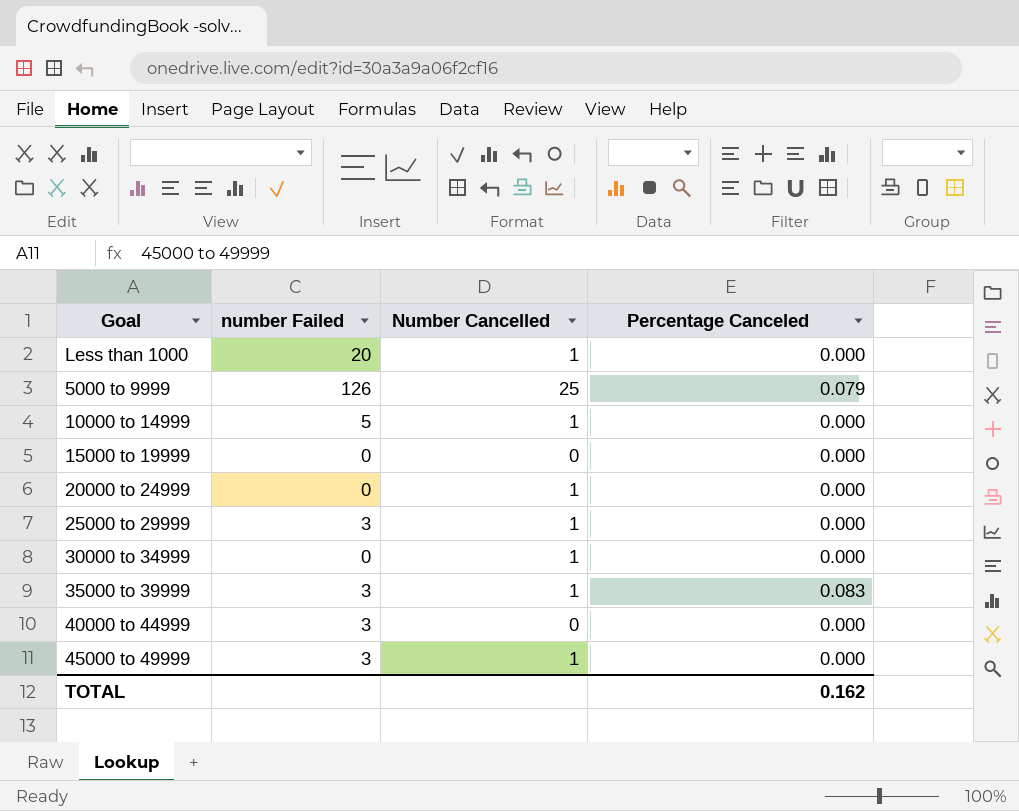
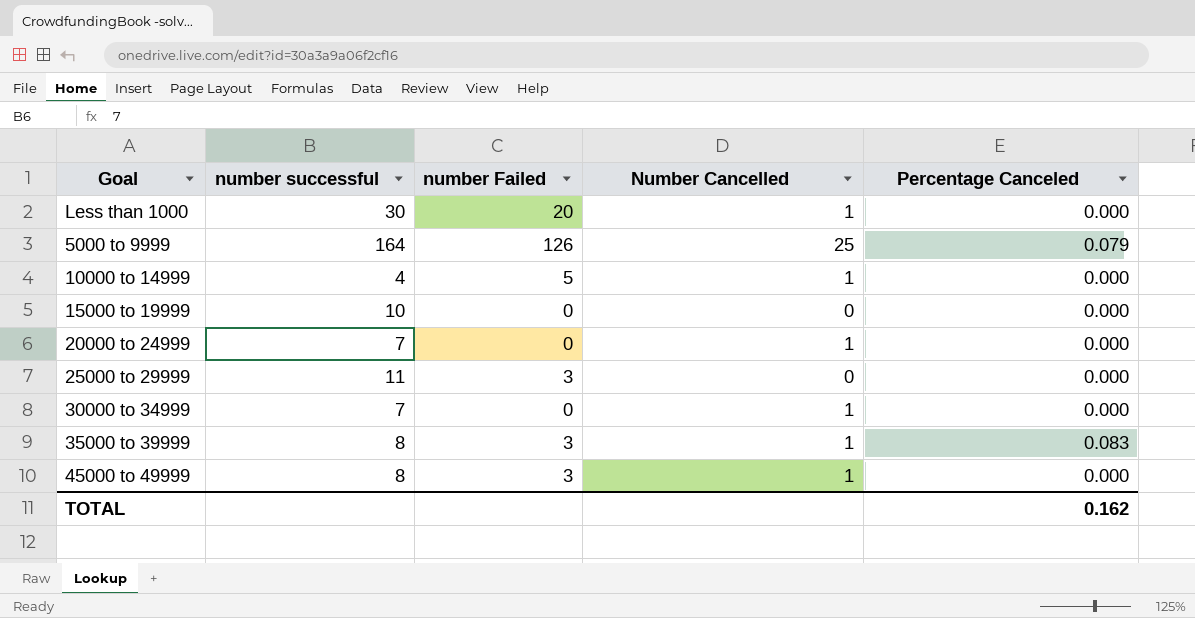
column number successful | position: none -> 2
row 40000 to 44999: 3 | 0 | 0.000 -> none
25000 to 29999 | Number Cancelled: 1 -> 0

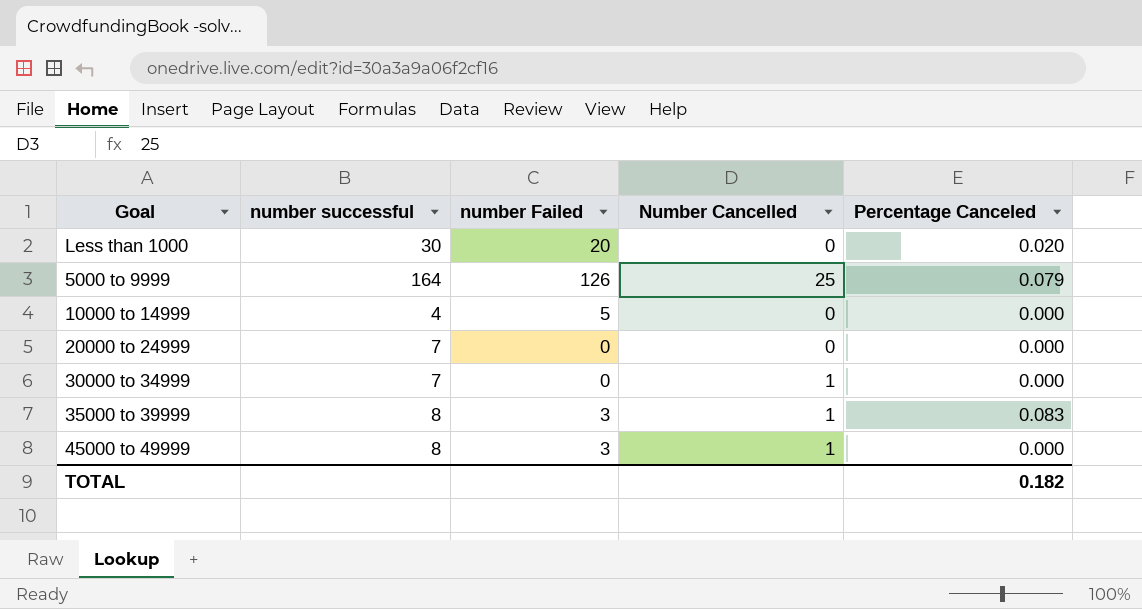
row 15000 to 19999: 10 | 0 | 0 | 0.000 -> none
row 25000 to 29999: 11 | 3 | 0 | 0.000 -> none
Less than 1000 | Number Cancelled: 1 -> 0
Less than 1000 | Percentage Canceled: 0.000 -> 0.020
10000 to 14999 | Number Cancelled: 1 -> 0
20000 to 24999 | Number Cancelled: 1 -> 0
TOTAL | Percentage Canceled: 0.162 -> 0.182

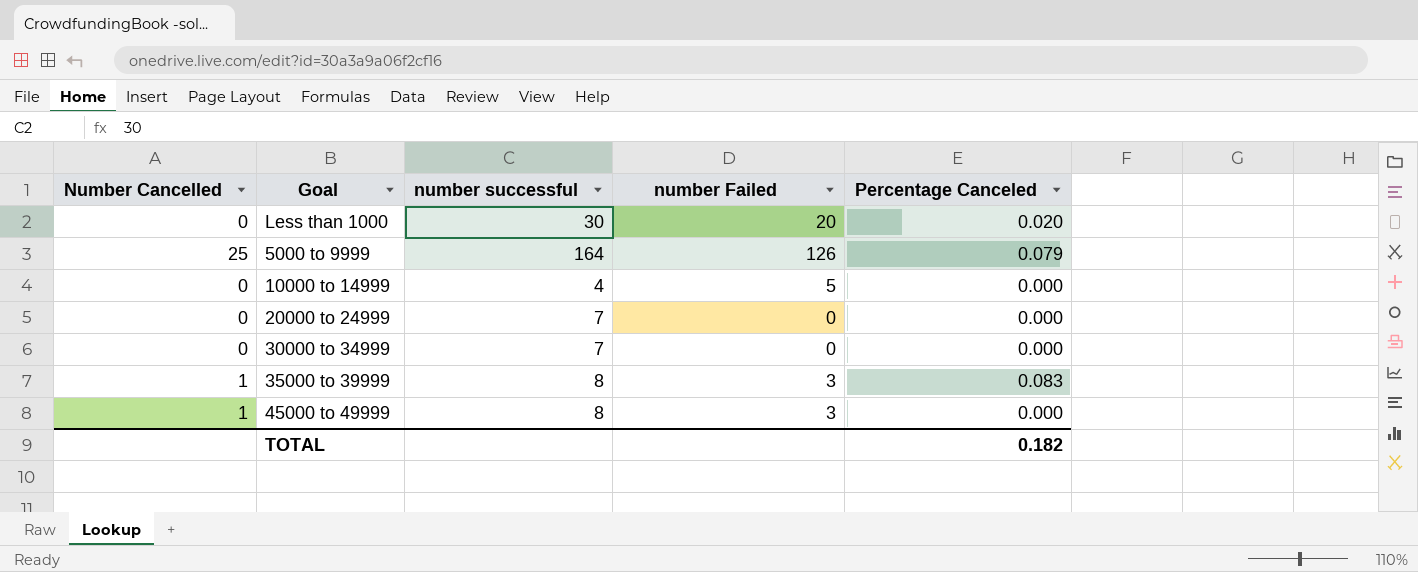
column Number Cancelled | position: 4 -> 1
30000 to 34999 | Number Cancelled: 1 -> 0

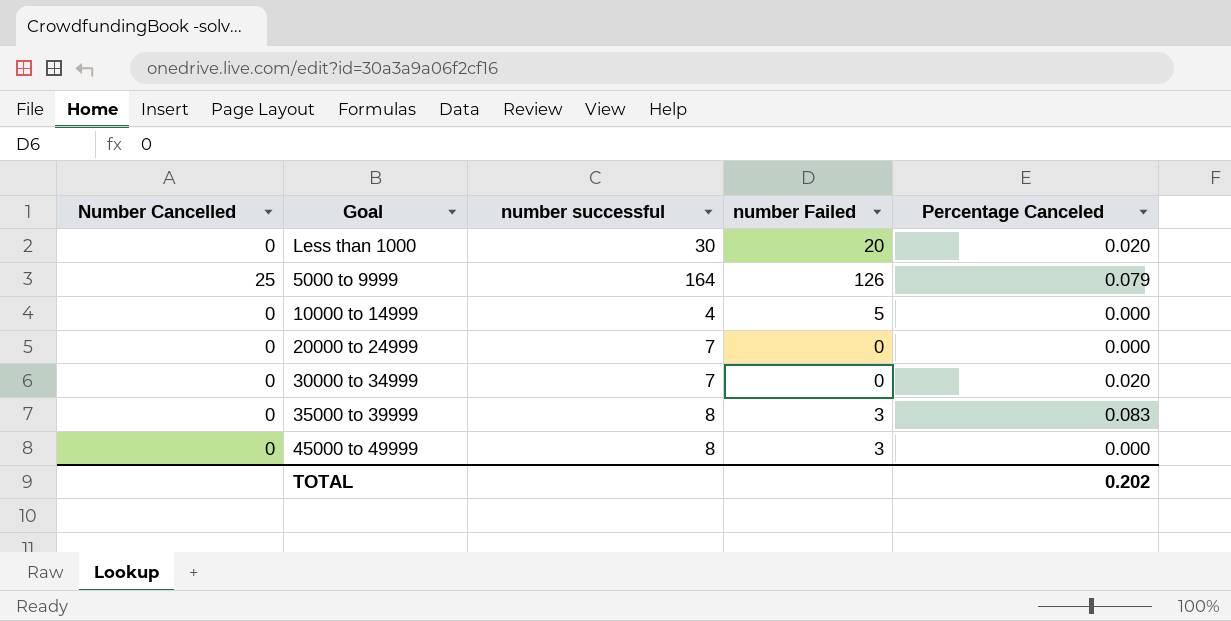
30000 to 34999 | Percentage Canceled: 0.000 -> 0.020
35000 to 39999 | Number Cancelled: 1 -> 0
45000 to 49999 | Number Cancelled: 1 -> 0
TOTAL | Percentage Canceled: 0.182 -> 0.202

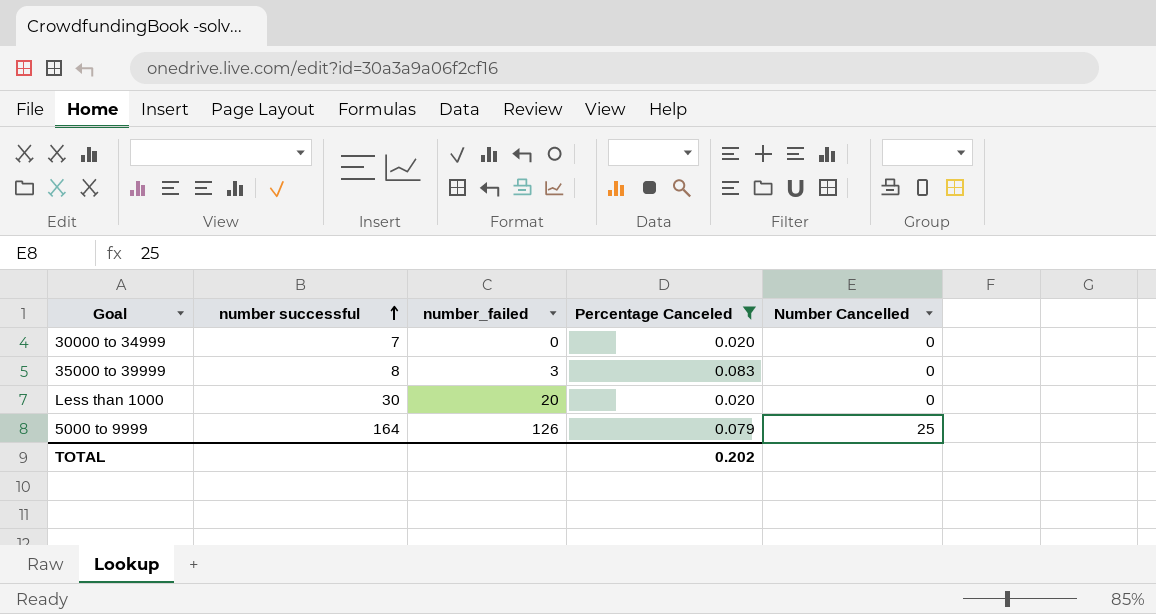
filter: none -> Percentage Canceled != 0.000
row order: none -> number successful ascending
column name: number Failed -> number_failed
column Number Cancelled | position: 1 -> 5

